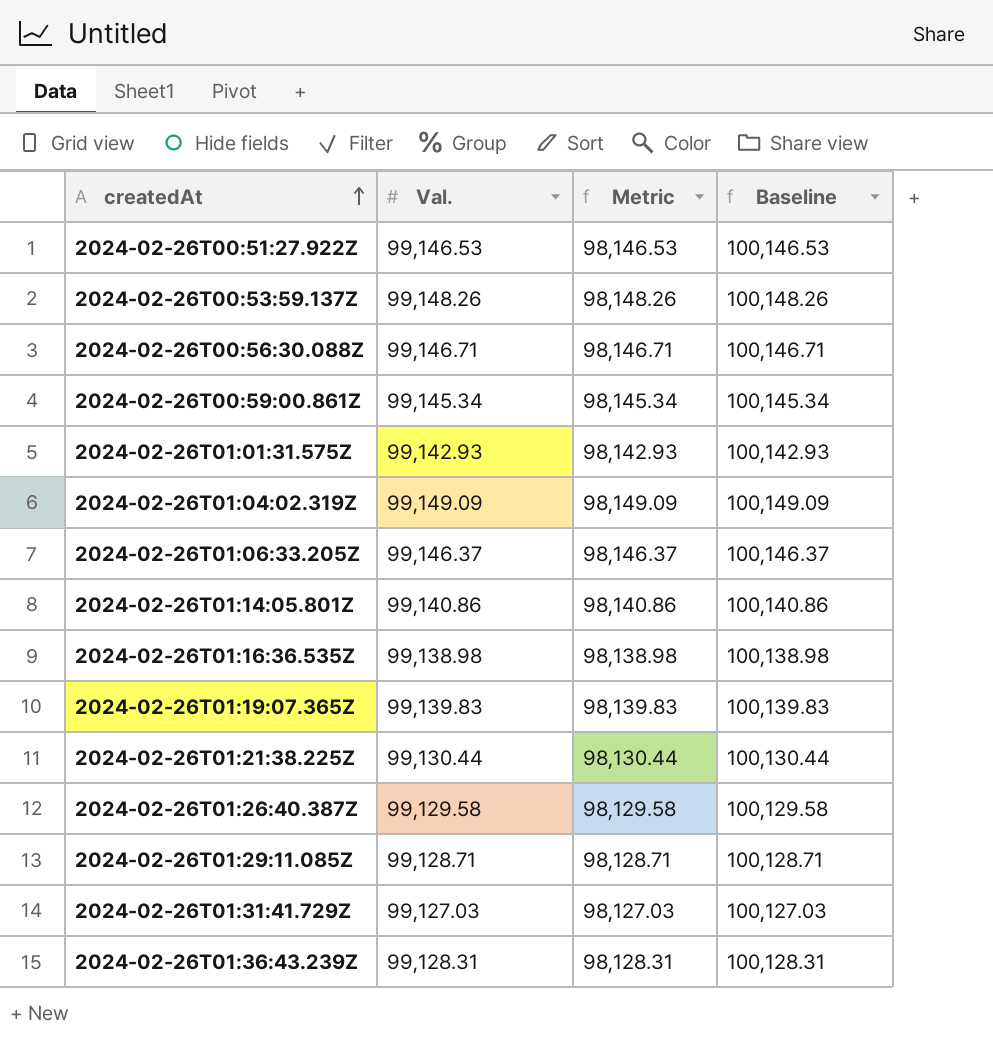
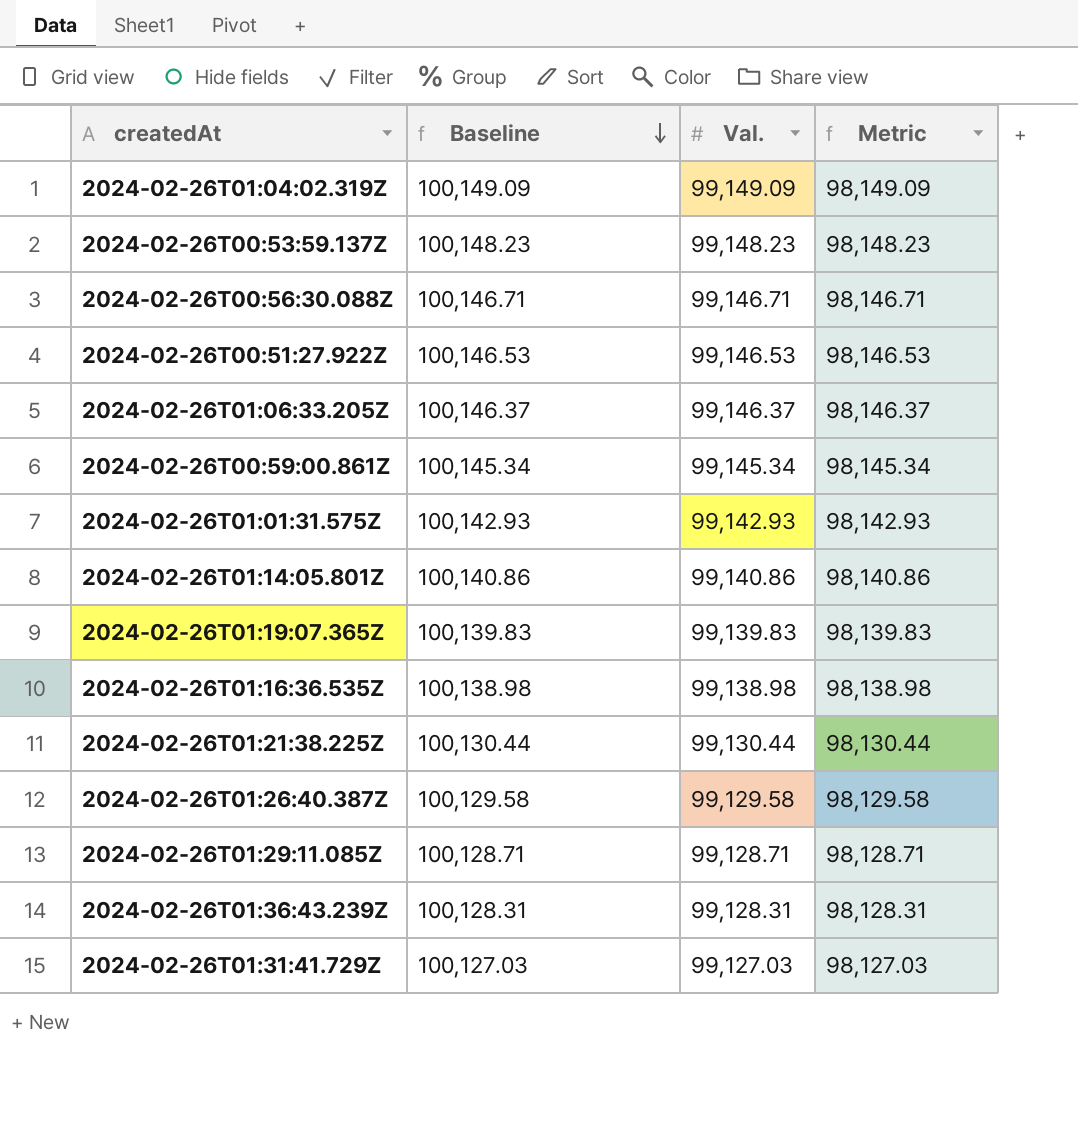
row order: createdAt ascending -> Baseline descending
column Baseline | position: 4 -> 2
2024-02-26T00:53:59.137Z | Baseline: 100,148.26 -> 100,148.23
2024-02-26T00:53:59.137Z | Val.: 99,148.26 -> 99,148.23
2024-02-26T00:53:59.137Z | Metric: 98,148.26 -> 98,148.23

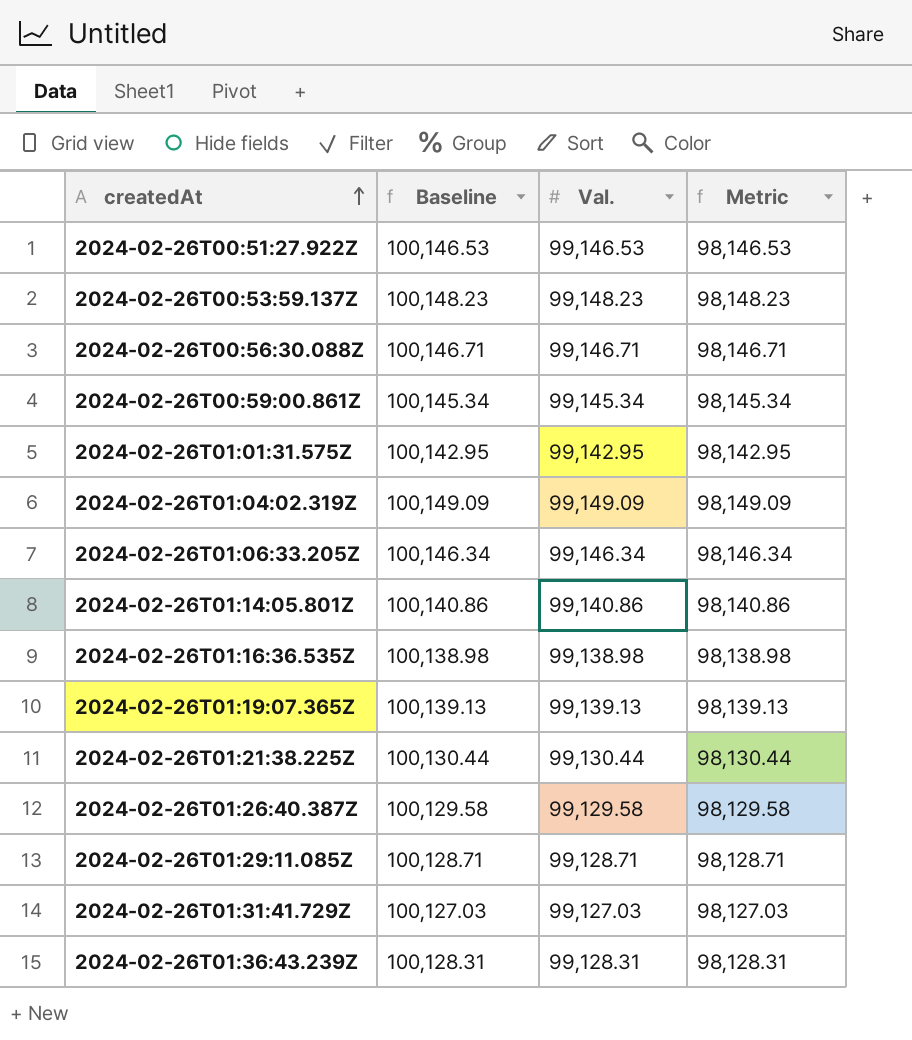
row order: Baseline descending -> createdAt ascending
2024-02-26T01:01:31.575Z | Baseline: 100,142.93 -> 100,142.95
2024-02-26T01:01:31.575Z | Val.: 99,142.93 -> 99,142.95
2024-02-26T01:01:31.575Z | Metric: 98,142.93 -> 98,142.95
2024-02-26T01:06:33.205Z | Baseline: 100,146.37 -> 100,146.34
2024-02-26T01:06:33.205Z | Val.: 99,146.37 -> 99,146.34
2024-02-26T01:06:33.205Z | Metric: 98,146.37 -> 98,146.34
2024-02-26T01:19:07.365Z | Baseline: 100,139.83 -> 100,139.13
2024-02-26T01:19:07.365Z | Val.: 99,139.83 -> 99,139.13
2024-02-26T01:19:07.365Z | Metric: 98,139.83 -> 98,139.13

